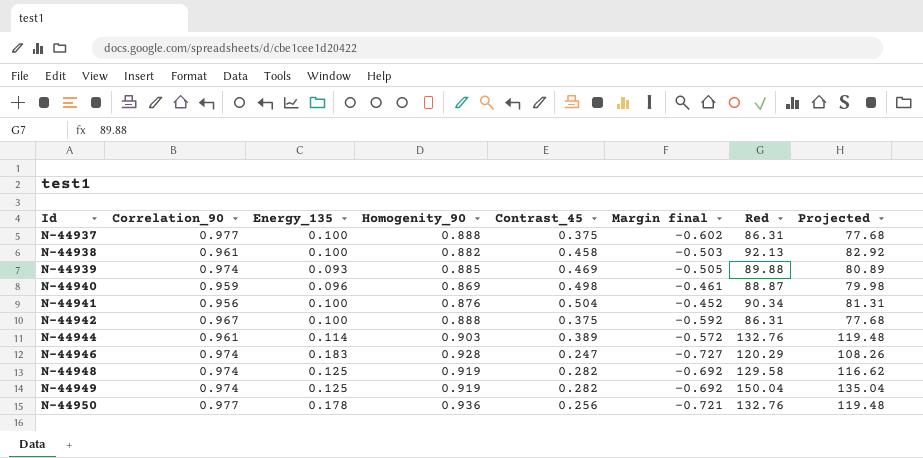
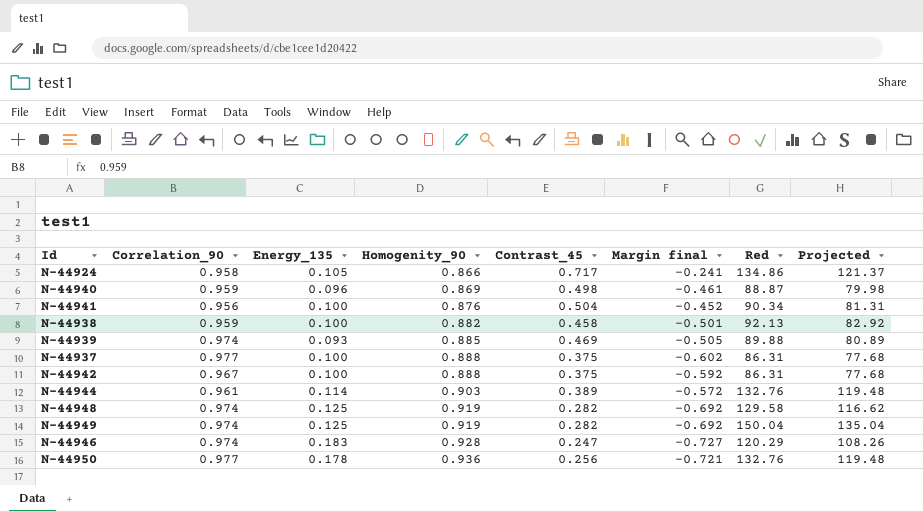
row order: Id ascending -> Homogenity_90 ascending
row N-44924: none -> 0.958 | 0.105 | 0.866 | 0.717 | -0.241 | 134.86 | 121.37
N-44938 | Correlation_90: 0.961 -> 0.959
N-44938 | Margin final: -0.503 -> -0.501

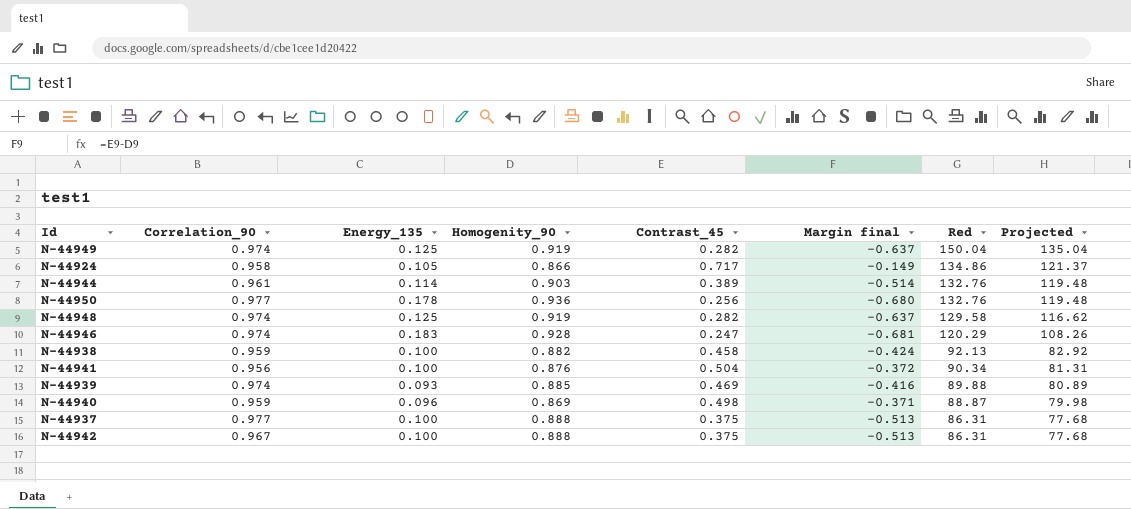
row order: Homogenity_90 ascending -> Red descending
column Margin final | formula: [Contrast_45] - [Correlation_90] -> [Contrast_45] - [Homogenity_90]

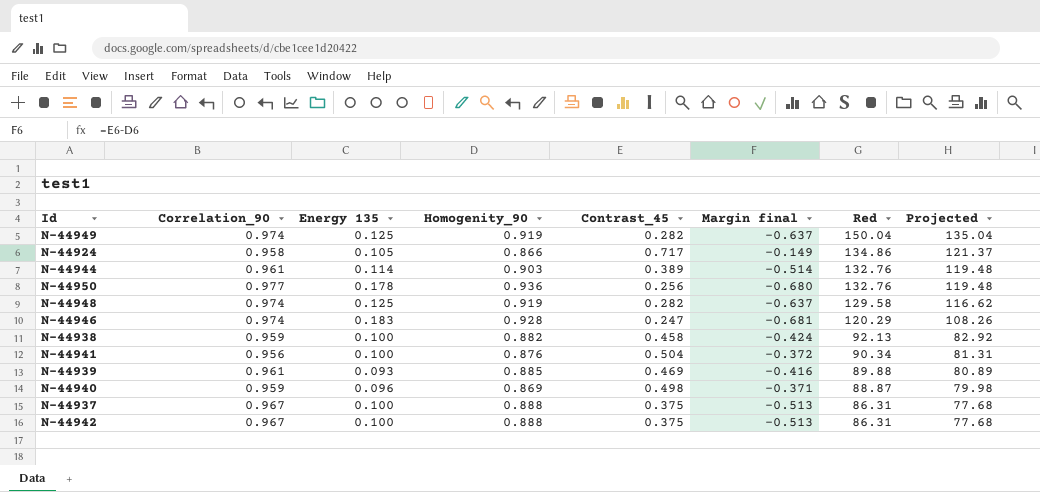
column name: Energy_135 -> Energy 135
N-44939 | Correlation_90: 0.974 -> 0.961
N-44937 | Correlation_90: 0.977 -> 0.967

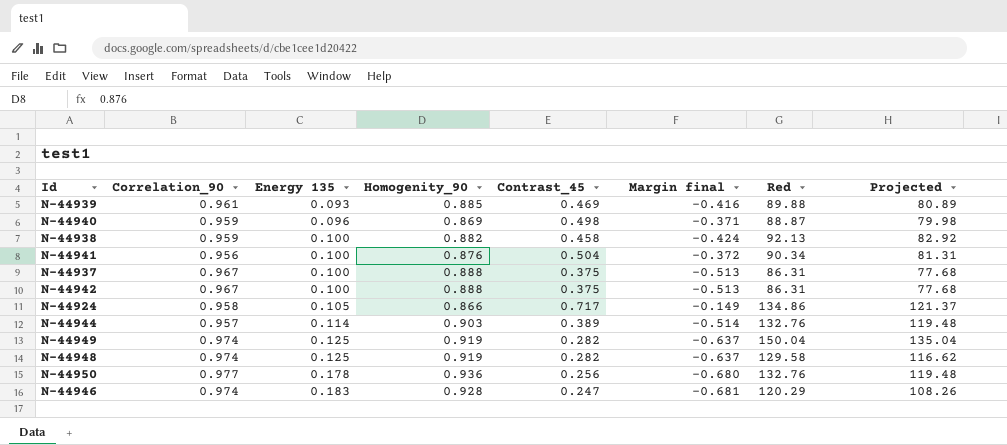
row order: Red descending -> Energy 135 ascending
N-44944 | Correlation_90: 0.961 -> 0.957

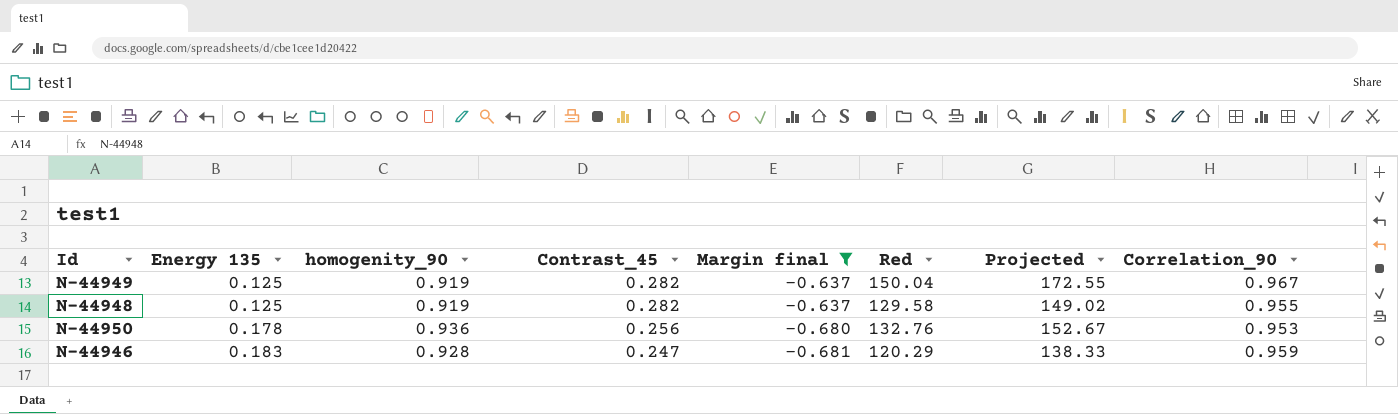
filter: none -> Margin final <= -0.637
column name: Homogenity_90 -> homogenity_90
column Projected | formula: [Red] * 0.9 -> [Red] * 1.15
column Correlation_90 | position: 2 -> 8
N-44949 | Correlation_90: 0.974 -> 0.967
N-44948 | Correlation_90: 0.974 -> 0.955
N-44950 | Correlation_90: 0.977 -> 0.953
N-44946 | Correlation_90: 0.974 -> 0.959

